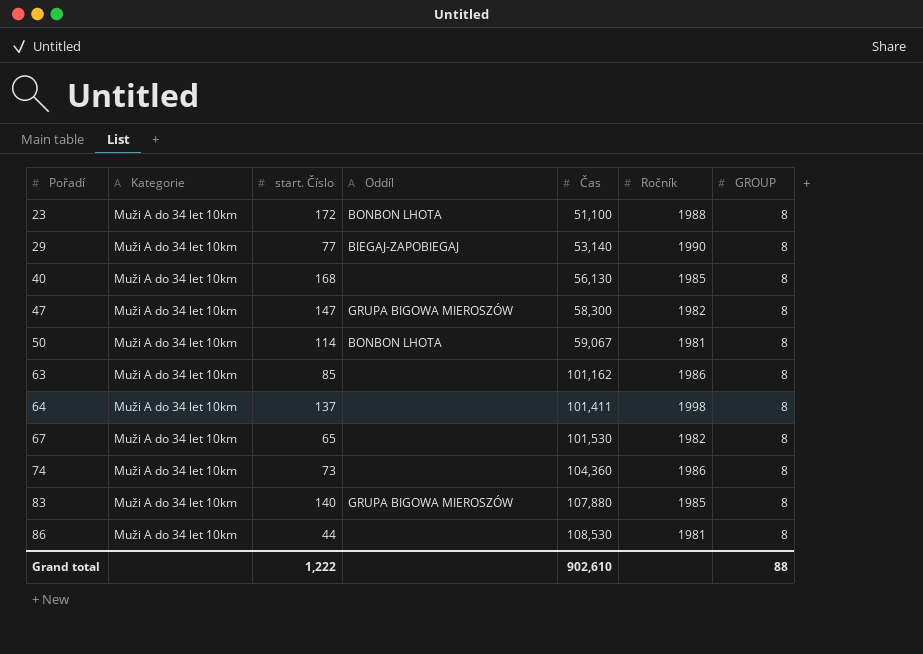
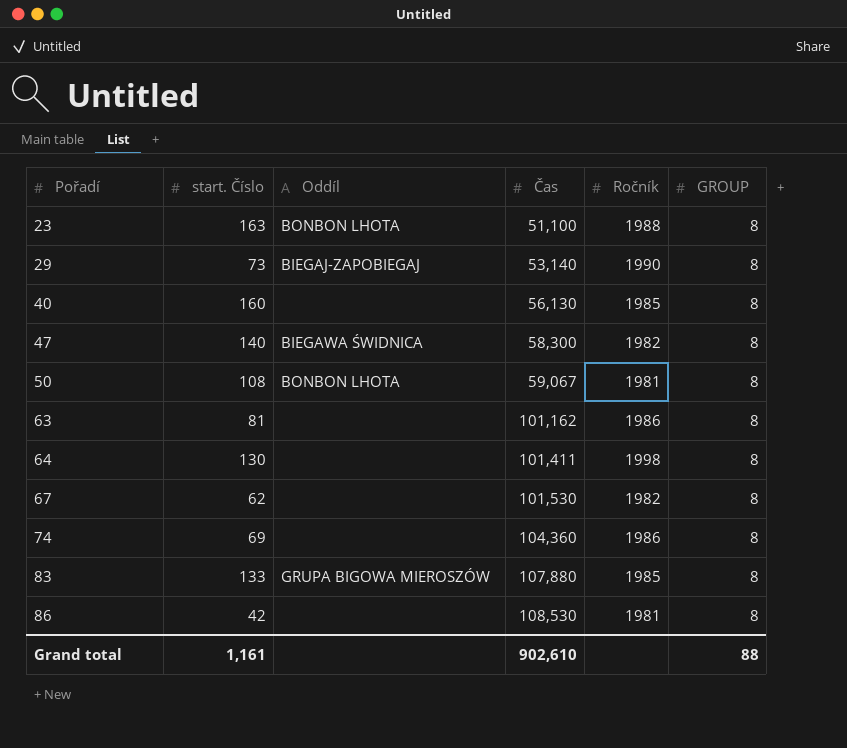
column Kategorie | position: 2 -> none
23 | start. Číslo: 172 -> 163
29 | start. Číslo: 77 -> 73
40 | start. Číslo: 168 -> 160
47 | start. Číslo: 147 -> 140
47 | Oddíl: GRUPA BIGOWA MIEROSZÓW -> BIEGAWA ŚWIDNICA
50 | start. Číslo: 114 -> 108
63 | start. Číslo: 85 -> 81
64 | start. Číslo: 137 -> 130
67 | start. Číslo: 65 -> 62
74 | start. Číslo: 73 -> 69
83 | start. Číslo: 140 -> 133
86 | start. Číslo: 44 -> 42
Grand total | start. Číslo: 1,222 -> 1,161

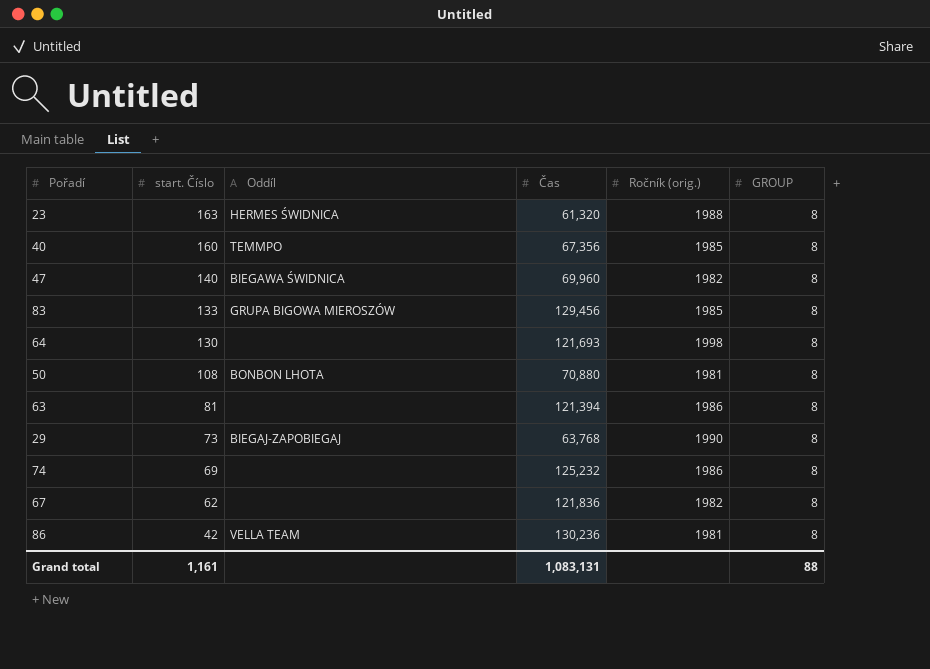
row order: Pořadí ascending -> start. Číslo descending
column name: Ročník -> Ročník (orig.)
23 | Oddíl: BONBON LHOTA -> HERMES ŚWIDNICA
23 | Čas: 51,100 -> 61,320
40 | Oddíl: none -> TEMMPO
40 | Čas: 56,130 -> 67,356
47 | Čas: 58,300 -> 69,960
83 | Čas: 107,880 -> 129,456
64 | Čas: 101,411 -> 121,693
50 | Čas: 59,067 -> 70,880
63 | Čas: 101,162 -> 121,394
29 | Čas: 53,140 -> 63,768
74 | Čas: 104,360 -> 125,232
67 | Čas: 101,530 -> 121,836
86 | Oddíl: none -> VELLA TEAM
86 | Čas: 108,530 -> 130,236
Grand total | Čas: 902,610 -> 1,083,131

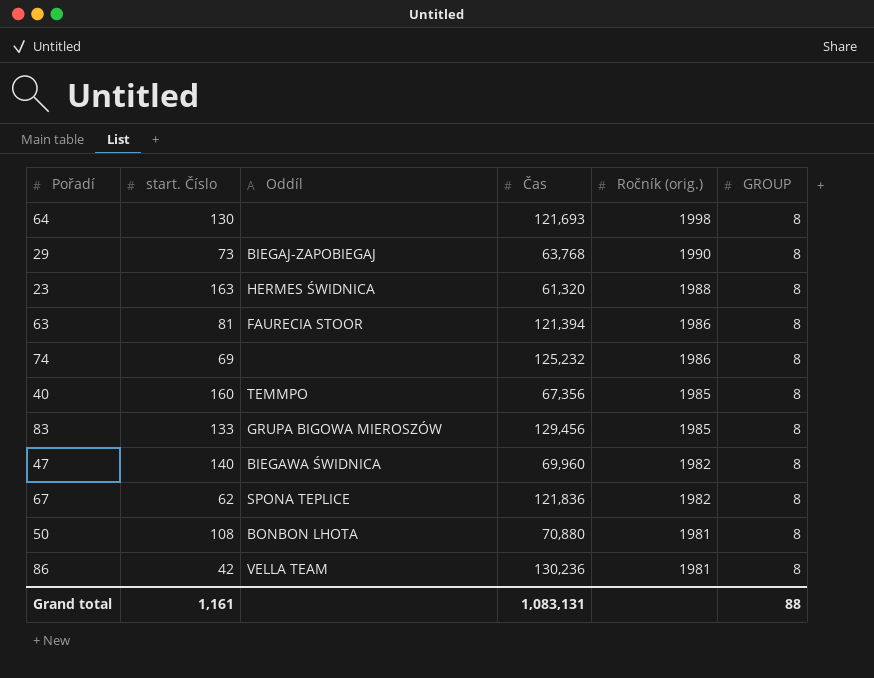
row order: start. Číslo descending -> Ročník (orig.) descending
63 | Oddíl: none -> FAURECIA STOOR
67 | Oddíl: none -> SPONA TEPLICE

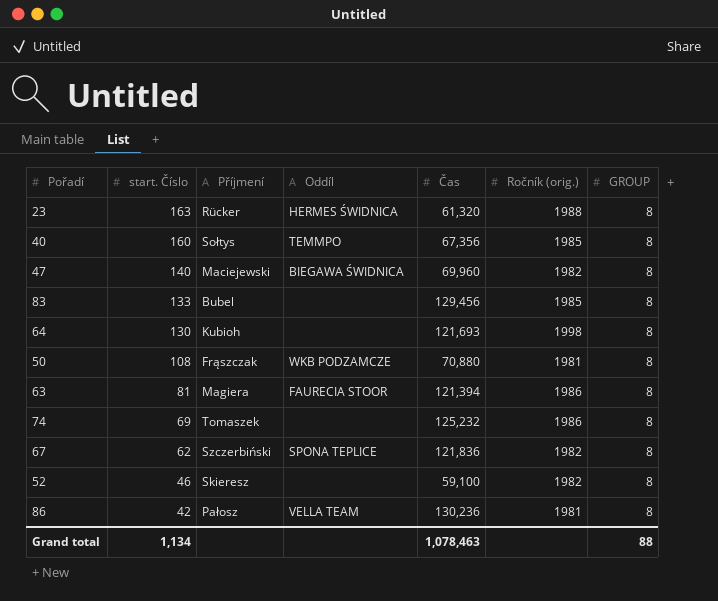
row order: Ročník (orig.) descending -> start. Číslo descending
column Příjmení | position: none -> 3
row 29: 73 | BIEGAJ-ZAPOBIEGAJ | 63,768 | 1990 | 8 -> none
83 | Oddíl: GRUPA BIGOWA MIEROSZÓW -> none
50 | Oddíl: BONBON LHOTA -> WKB PODZAMCZE
row 52: none -> 46 | Skieresz | none | 59,100 | 1982 | 8
Grand total | start. Číslo: 1,161 -> 1,134
Grand total | Čas: 1,083,131 -> 1,078,463

